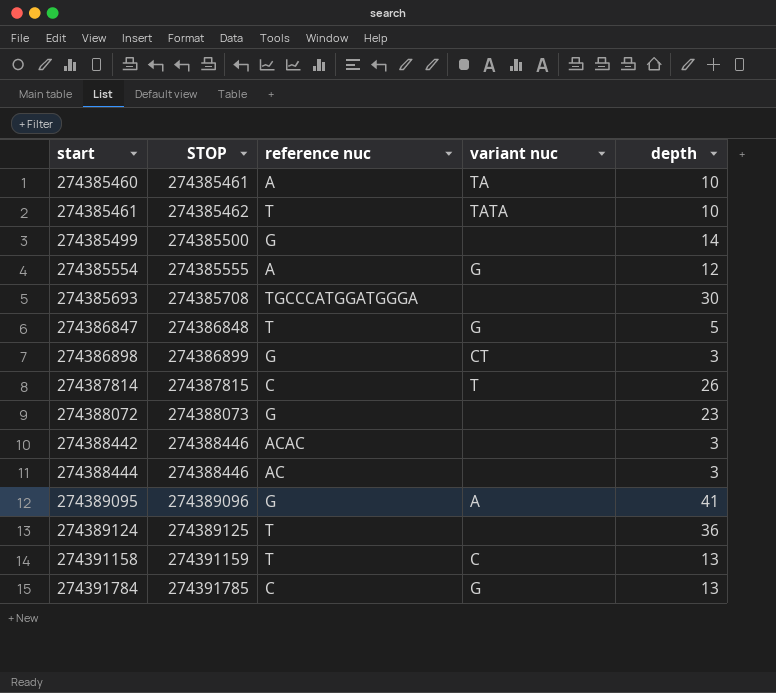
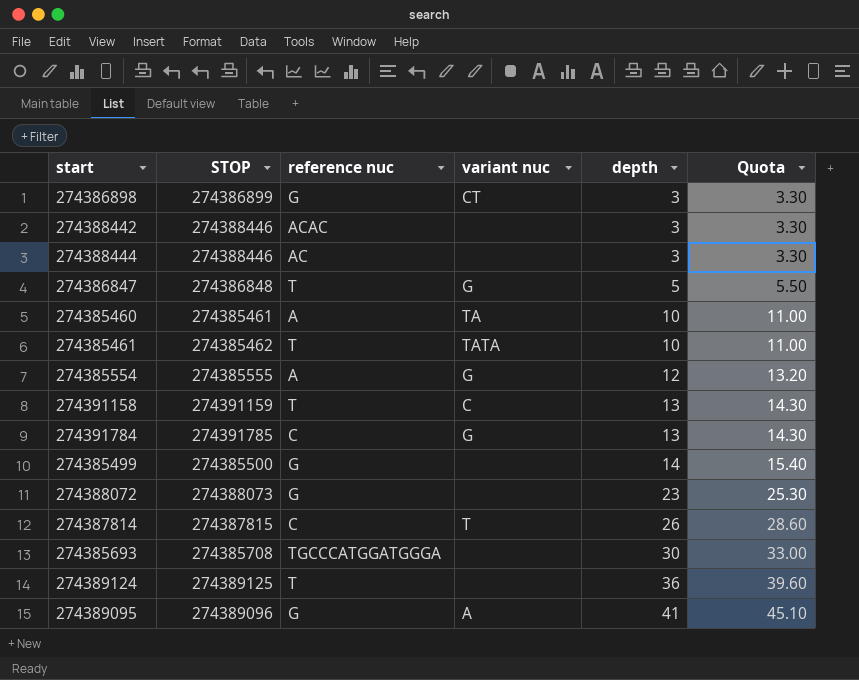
row order: start ascending -> depth ascending
column Quota | formula: none -> [depth] * 1.1

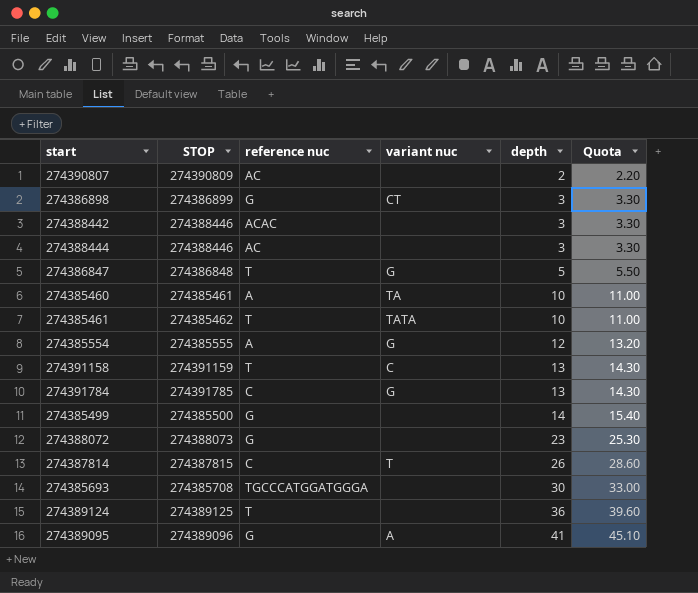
row 274390807: none -> 274390809 | AC | none | 2 | 2.20

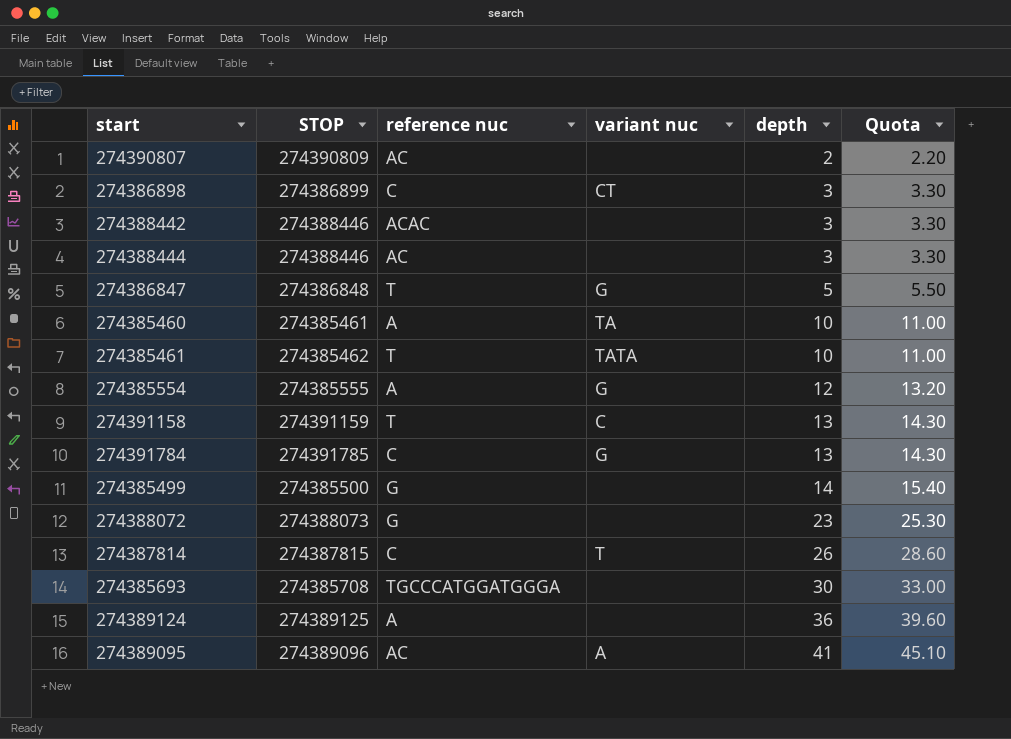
274386898 | reference nuc: G -> C
274389124 | reference nuc: T -> A
274389095 | reference nuc: G -> AC

